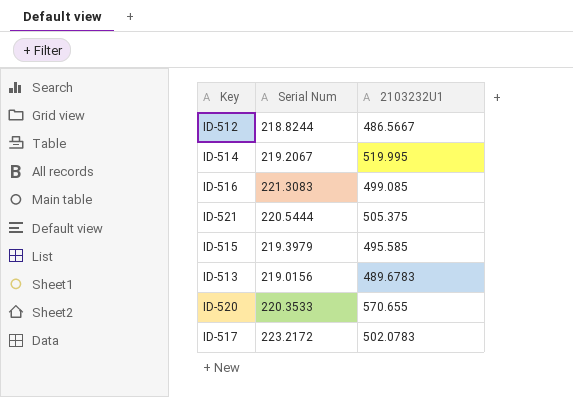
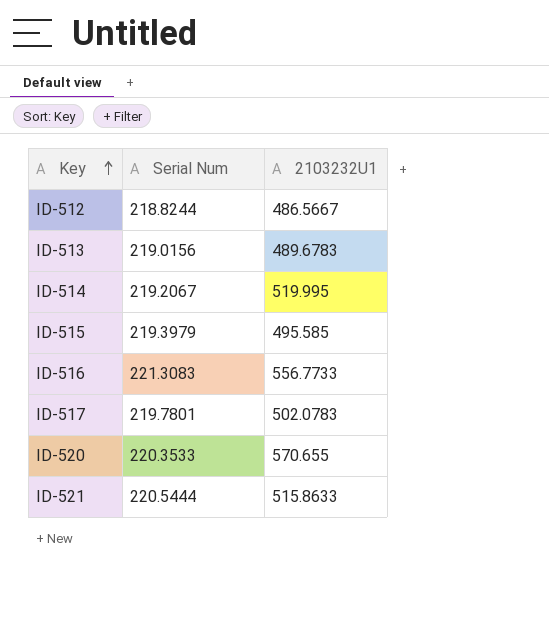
row order: none -> Key ascending
ID-516 | 2103232U1: 499.085 -> 556.7733
ID-517 | Serial Num: 223.2172 -> 219.7801
ID-521 | 2103232U1: 505.375 -> 515.8633

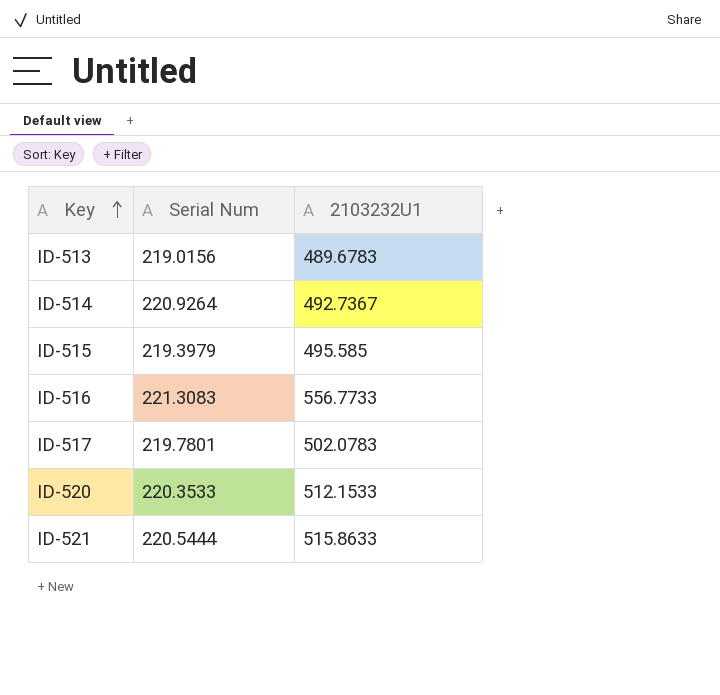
row ID-512: 218.8244 | 486.5667 -> none
ID-514 | Serial Num: 219.2067 -> 220.9264
ID-514 | 2103232U1: 519.995 -> 492.7367
ID-520 | 2103232U1: 570.655 -> 512.1533

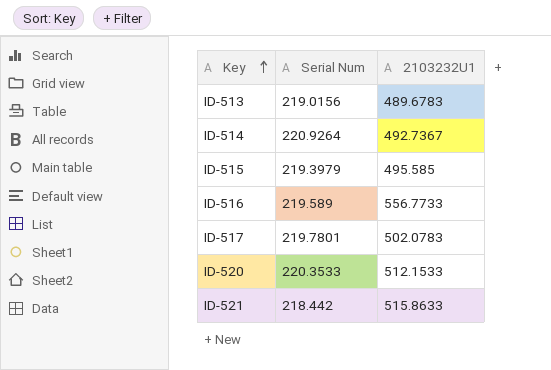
ID-516 | Serial Num: 221.3083 -> 219.589
ID-521 | Serial Num: 220.5444 -> 218.442

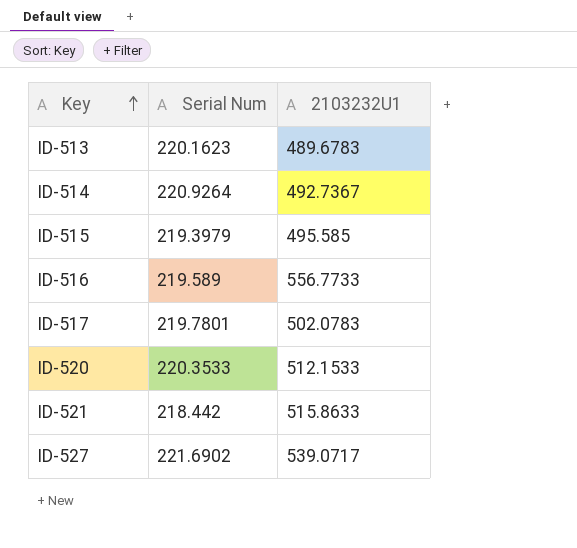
ID-513 | Serial Num: 219.0156 -> 220.1623
row ID-527: none -> 221.6902 | 539.0717

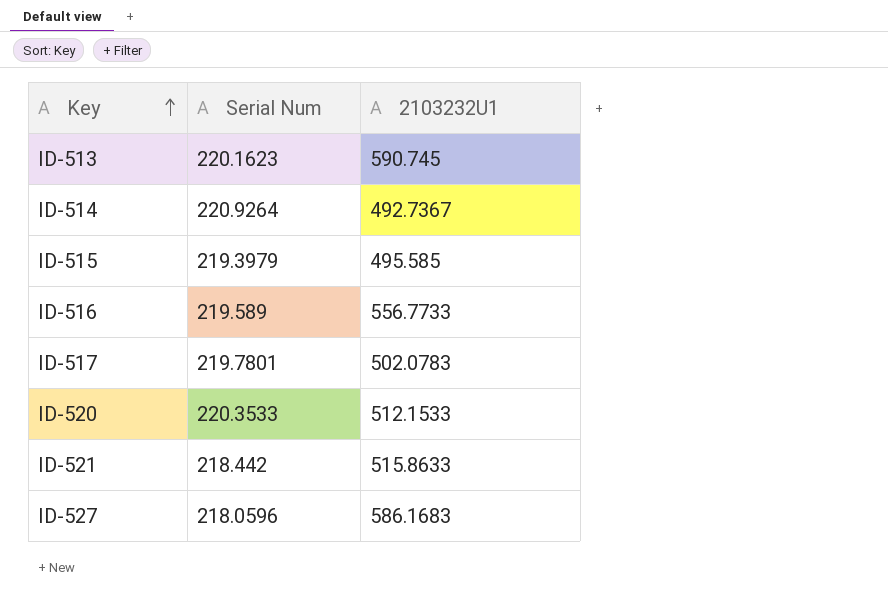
ID-513 | 2103232U1: 489.6783 -> 590.745
ID-527 | Serial Num: 221.6902 -> 218.0596
ID-527 | 2103232U1: 539.0717 -> 586.1683

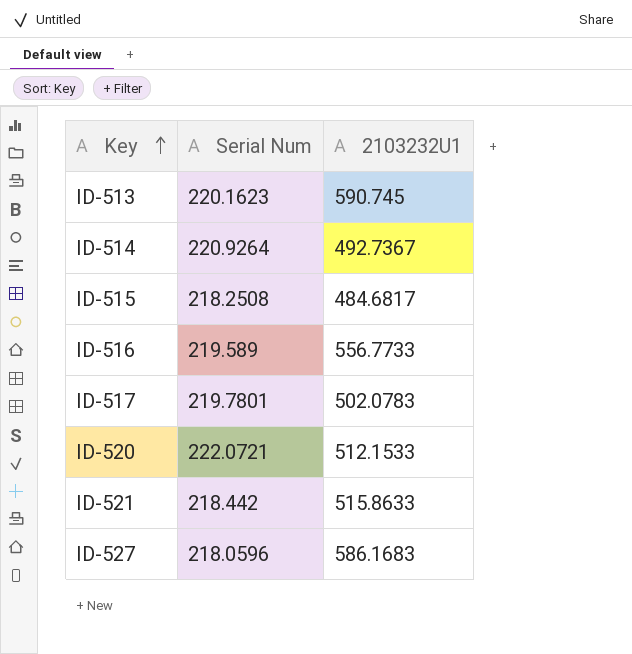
ID-515 | Serial Num: 219.3979 -> 218.2508
ID-515 | 2103232U1: 495.585 -> 484.6817
ID-520 | Serial Num: 220.3533 -> 222.0721

